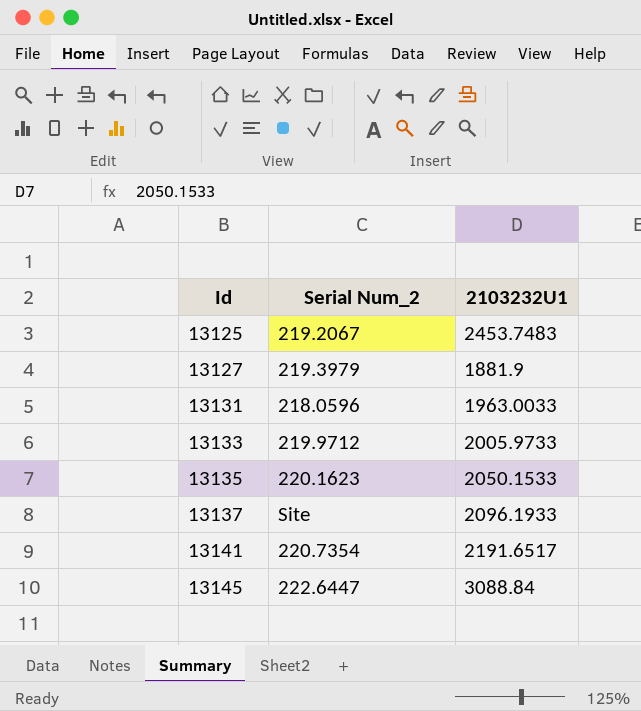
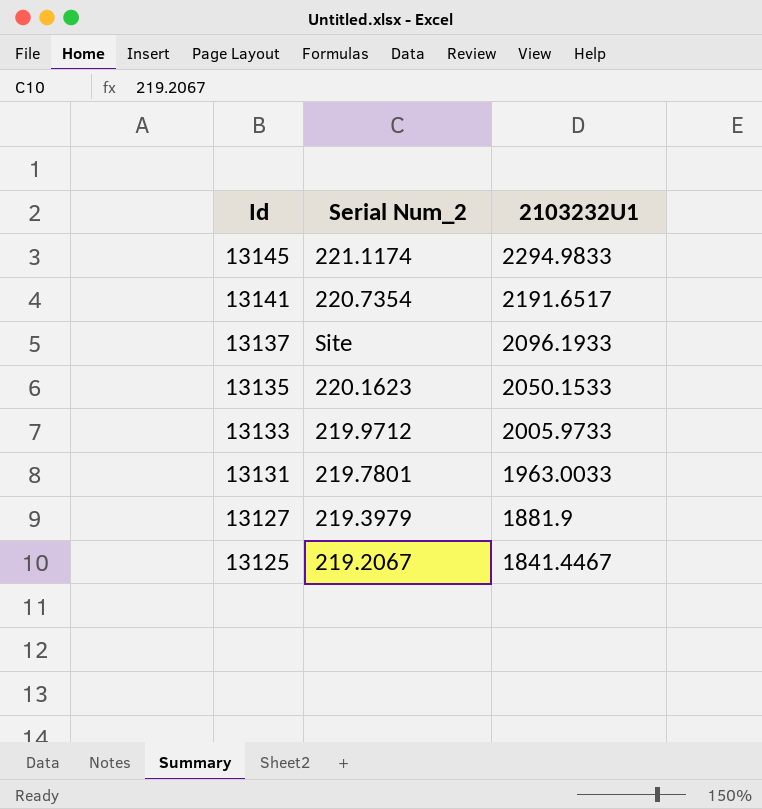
row order: Id ascending -> Id descending
13145 | Serial Num_2: 222.6447 -> 221.1174
13145 | 2103232U1: 3088.84 -> 2294.9833
13131 | Serial Num_2: 218.0596 -> 219.7801
13125 | 2103232U1: 2453.7483 -> 1841.4467

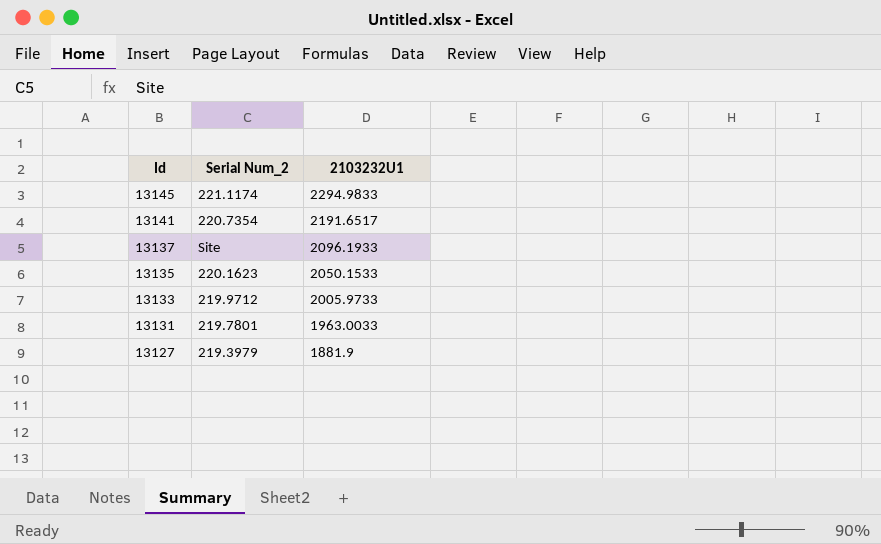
row 13125: 219.2067 | 1841.4467 -> none

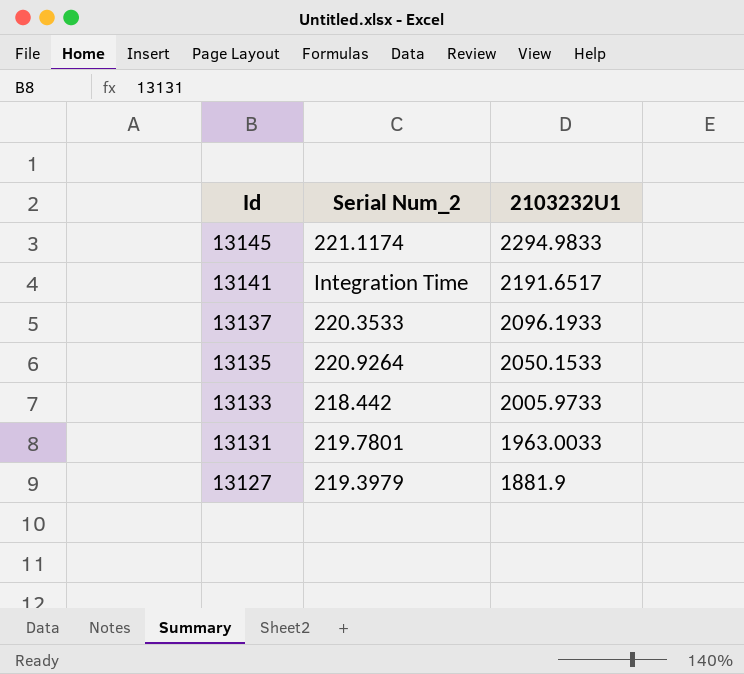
13141 | Serial Num_2: 220.7354 -> Integration Time
13137 | Serial Num_2: Site -> 220.3533
13135 | Serial Num_2: 220.1623 -> 220.9264
13133 | Serial Num_2: 219.9712 -> 218.442

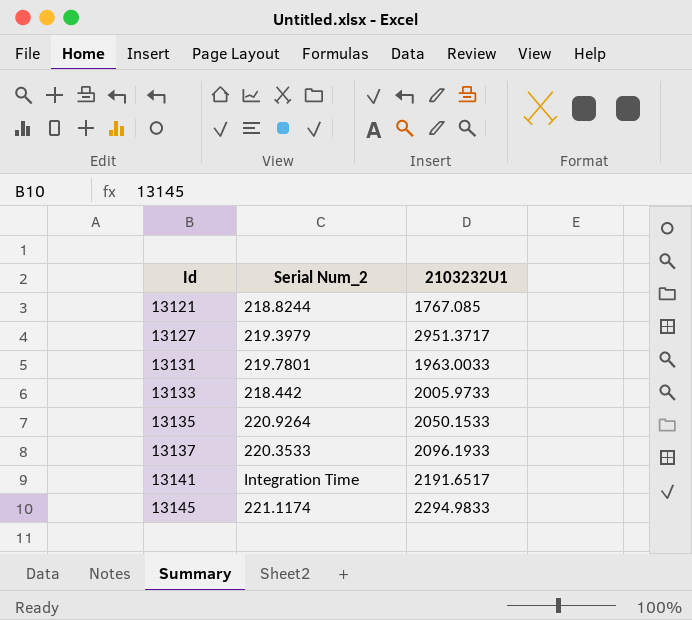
row order: Id descending -> Id ascending
row 13121: none -> 218.8244 | 1767.085
13127 | 2103232U1: 1881.9 -> 2951.3717

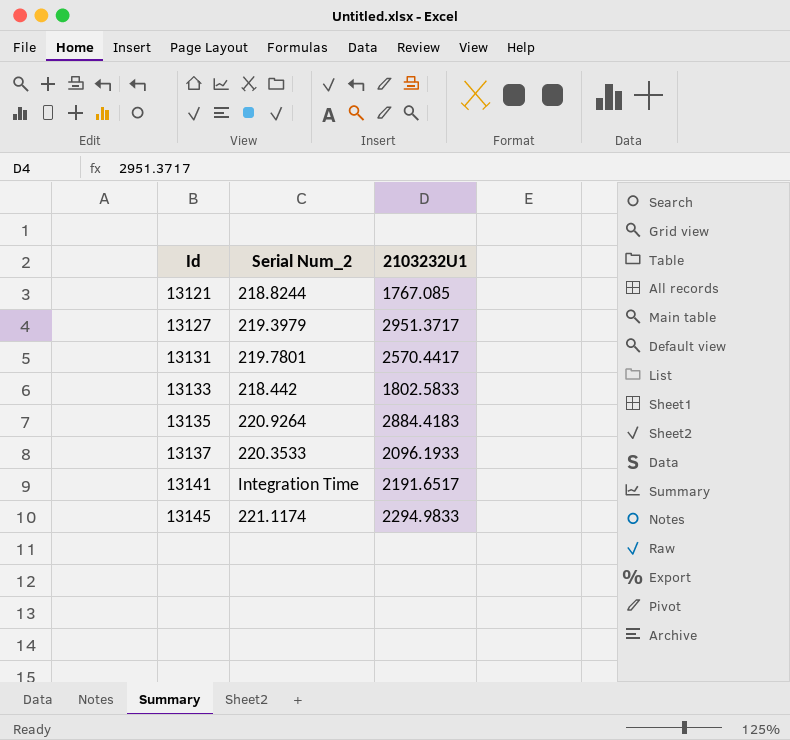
13131 | 2103232U1: 1963.0033 -> 2570.4417
13133 | 2103232U1: 2005.9733 -> 1802.5833
13135 | 2103232U1: 2050.1533 -> 2884.4183

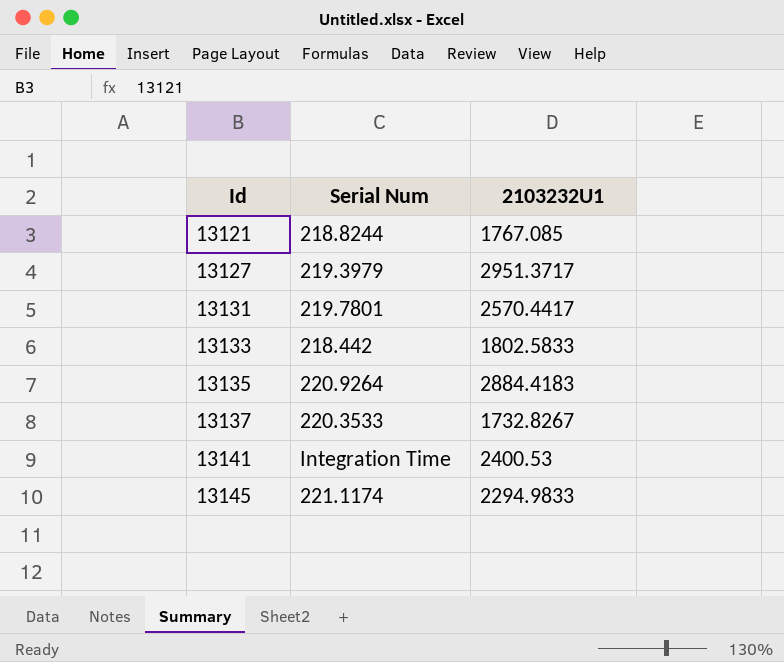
column name: Serial Num_2 -> Serial Num
13137 | 2103232U1: 2096.1933 -> 1732.8267
13141 | 2103232U1: 2191.6517 -> 2400.53

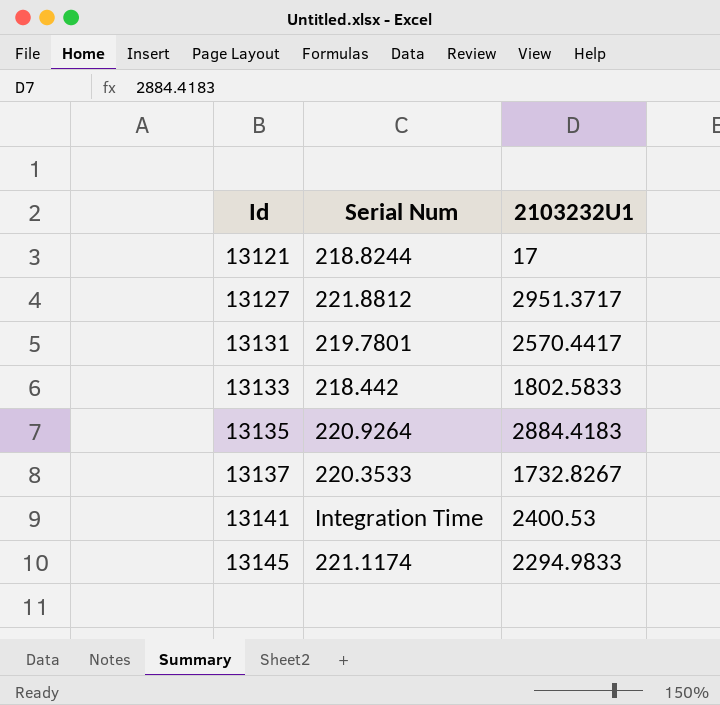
13121 | 2103232U1: 1767.085 -> 17
13127 | Serial Num: 219.3979 -> 221.8812

